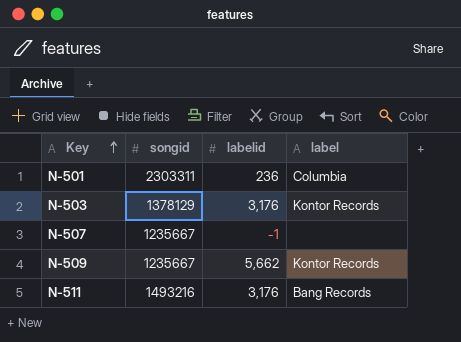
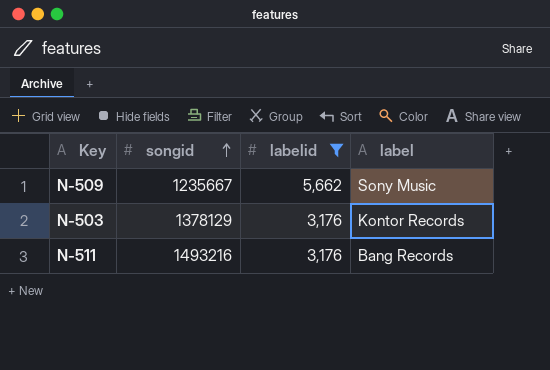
filter: none -> labelid >= 3,176
row order: Key ascending -> songid ascending
N-509 | label: Kontor Records -> Sony Music

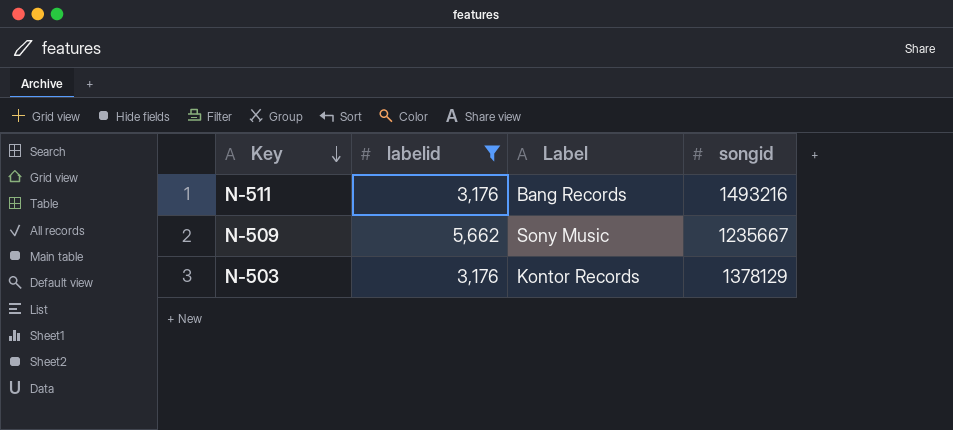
row order: songid ascending -> Key descending
column name: label -> Label
column songid | position: 2 -> 4

